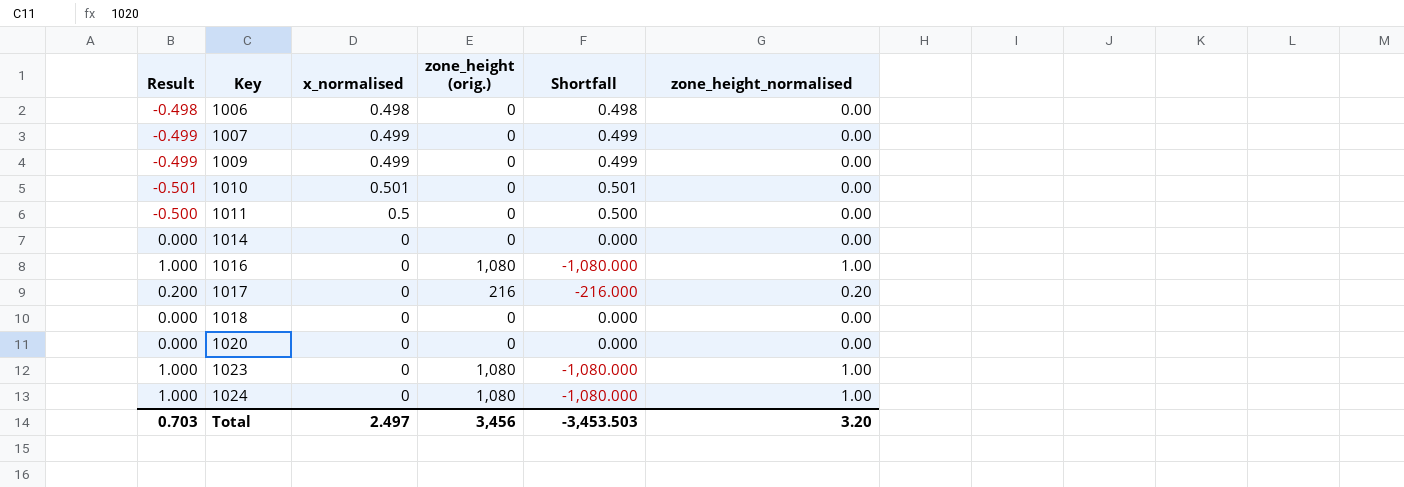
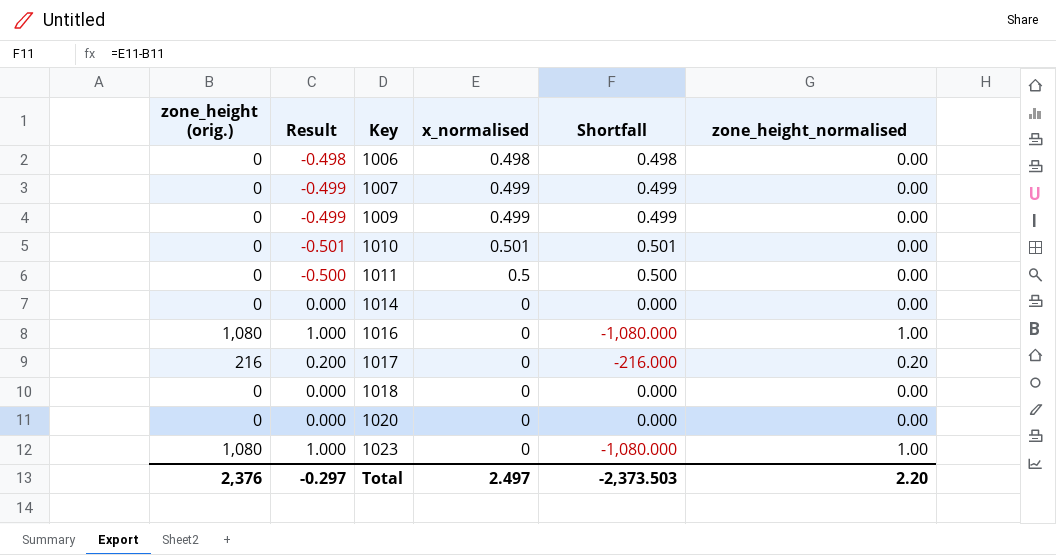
column zone_height (orig.) | position: 4 -> 1
row 1024: 1.000 | 0 | 1,080 | -1,080.000 | 1.00 -> none
Total | zone_height (orig.): 3,456 -> 2,376
Total | Result: 0.703 -> -0.297
Total | Shortfall: -3,453.503 -> -2,373.503
Total | zone_height_normalised: 3.20 -> 2.20

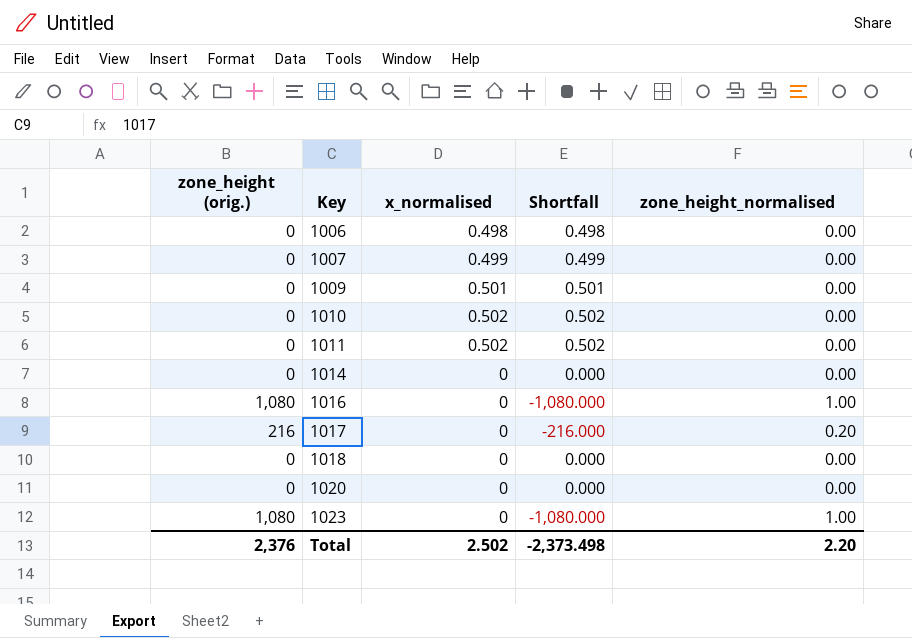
column Result | formula: [zone_height_normalised] - [x_normalised] -> none
1009 | x_normalised: 0.499 -> 0.501
1009 | Shortfall: 0.499 -> 0.501
1010 | x_normalised: 0.501 -> 0.502
1010 | Shortfall: 0.501 -> 0.502
1011 | x_normalised: 0.5 -> 0.502
1011 | Shortfall: 0.500 -> 0.502
Total | x_normalised: 2.497 -> 2.502
Total | Shortfall: -2,373.503 -> -2,373.498

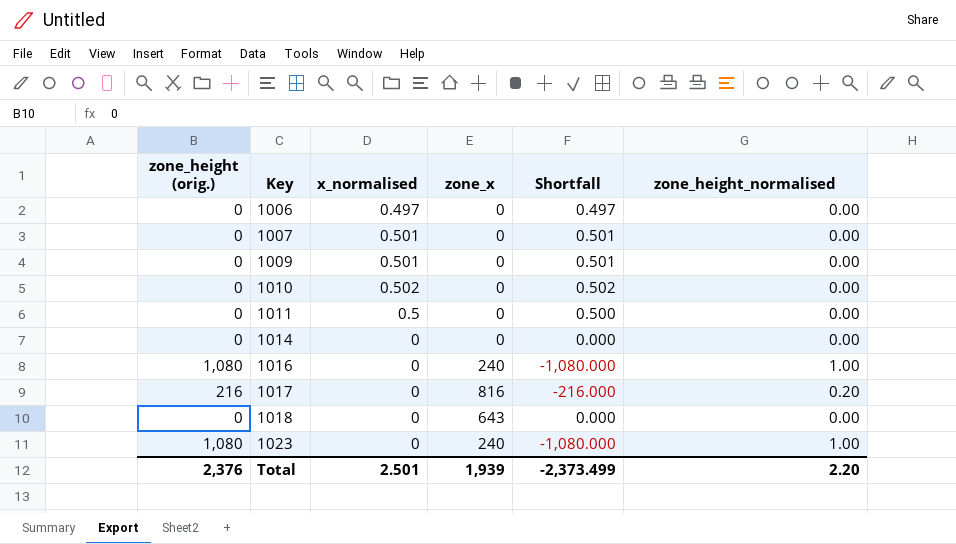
column zone_x | position: none -> 4
row 1020: 0 | 0 | 0.000 | 0.00 -> none
1006 | x_normalised: 0.498 -> 0.497
1006 | Shortfall: 0.498 -> 0.497
1007 | x_normalised: 0.499 -> 0.501
1007 | Shortfall: 0.499 -> 0.501
1011 | x_normalised: 0.502 -> 0.5
1011 | Shortfall: 0.502 -> 0.500
Total | x_normalised: 2.502 -> 2.501
Total | Shortfall: -2,373.498 -> -2,373.499

